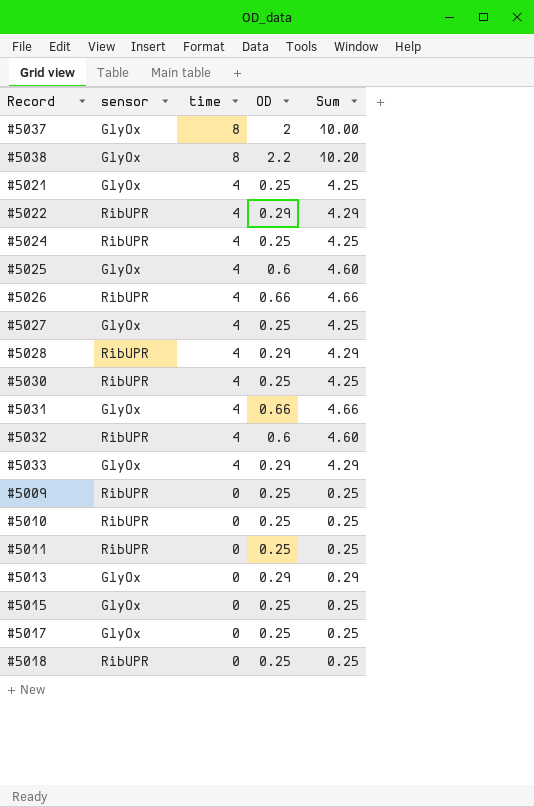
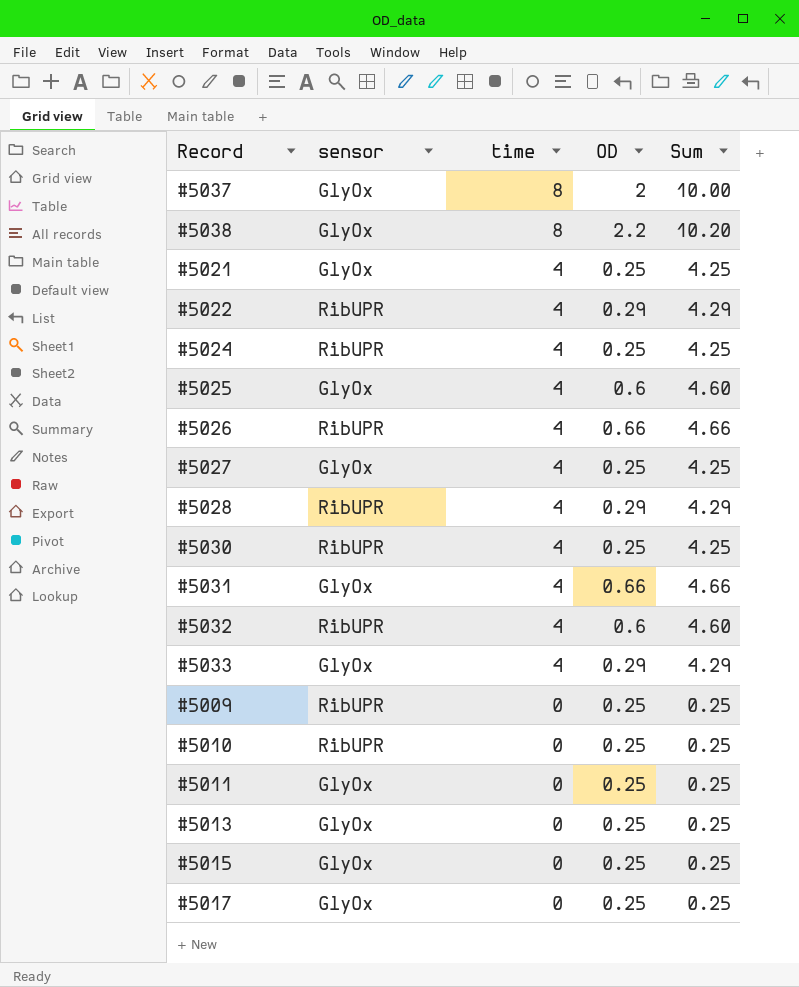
row #5018: RibUPR | 0 | 0.25 | 0.25 -> none
#5011 | sensor: RibUPR -> GlyOx
#5013 | OD: 0.29 -> 0.25
#5013 | Sum: 0.29 -> 0.25

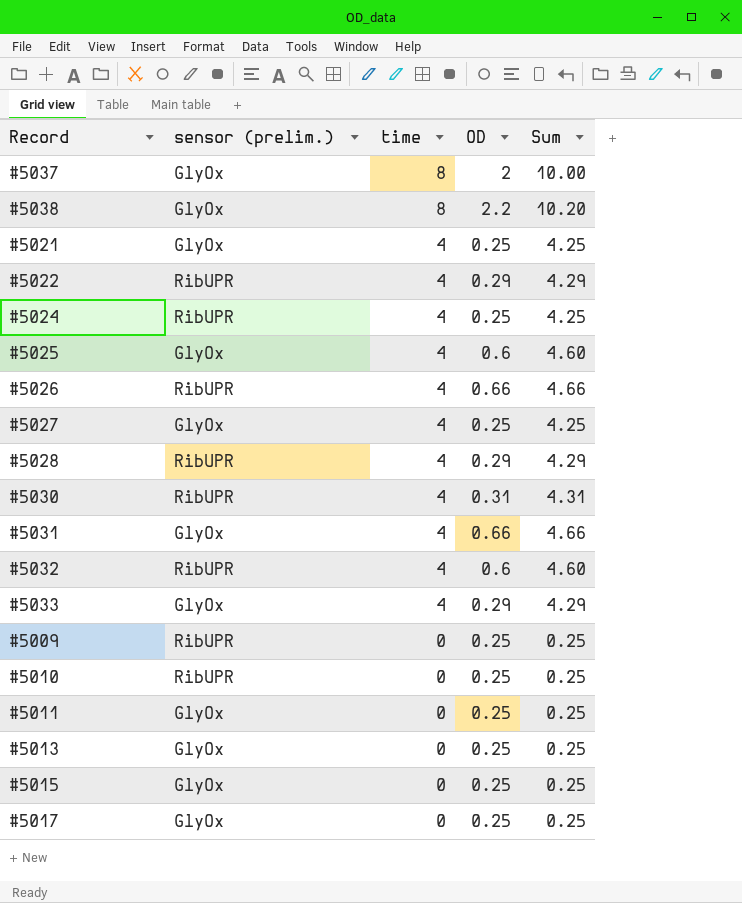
column name: sensor -> sensor (prelim.)
#5030 | OD: 0.25 -> 0.31
#5030 | Sum: 4.25 -> 4.31

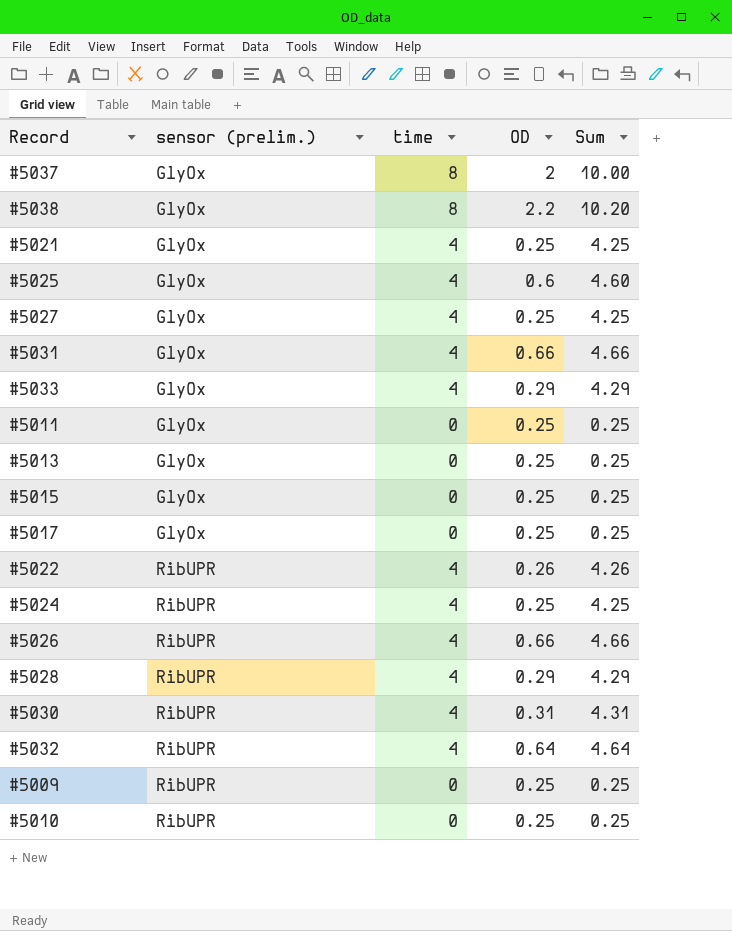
row order: time descending -> sensor (prelim.) ascending
#5022 | OD: 0.29 -> 0.26
#5022 | Sum: 4.29 -> 4.26
#5032 | OD: 0.6 -> 0.64
#5032 | Sum: 4.60 -> 4.64

